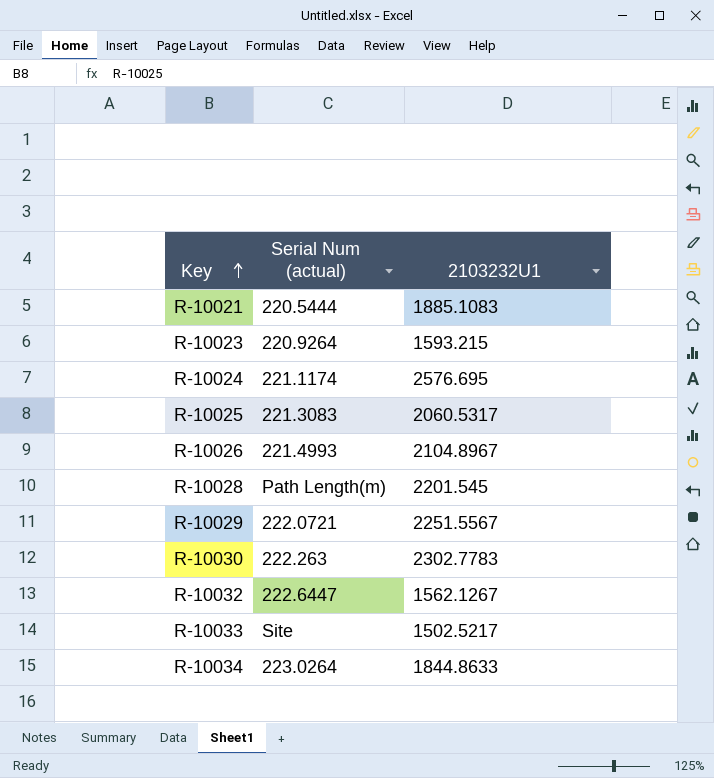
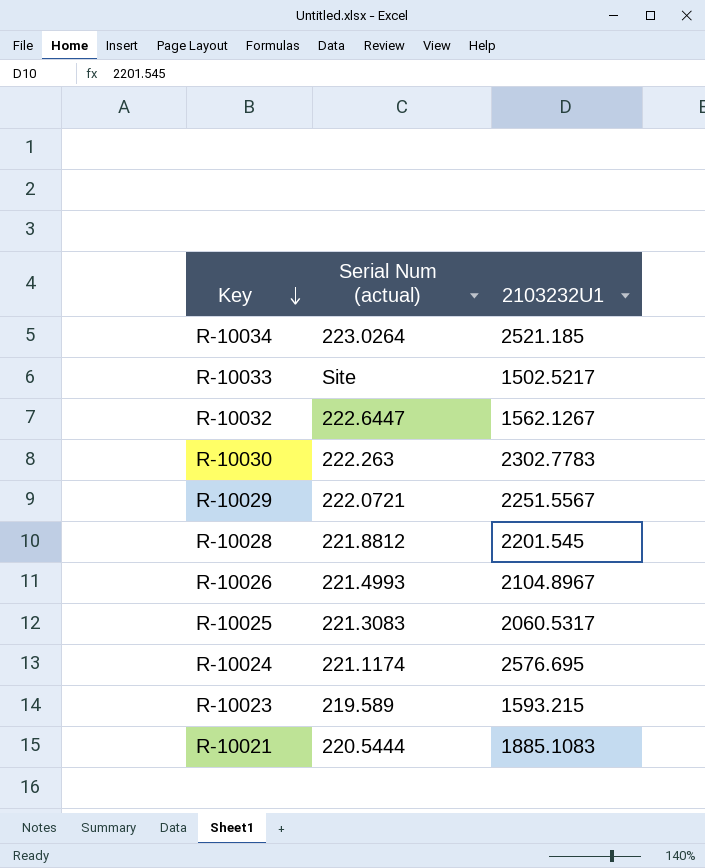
row order: Key ascending -> Key descending
R-10034 | 2103232U1: 1844.8633 -> 2521.185
R-10028 | Serial Num (actual): Path Length(m) -> 221.8812
R-10023 | Serial Num (actual): 220.9264 -> 219.589

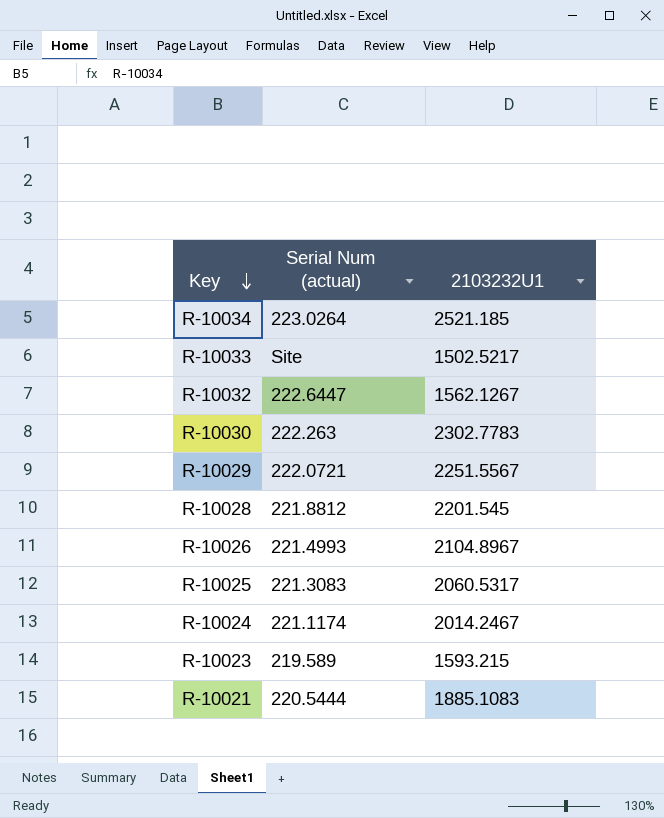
R-10024 | 2103232U1: 2576.695 -> 2014.2467

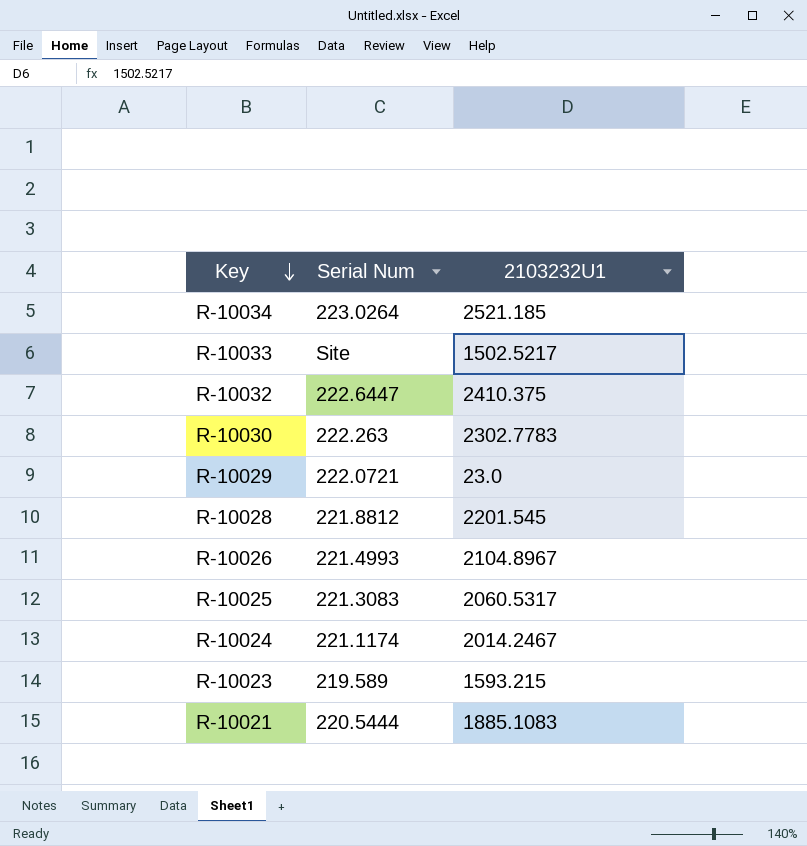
column name: Serial Num (actual) -> Serial Num
R-10032 | 2103232U1: 1562.1267 -> 2410.375
R-10029 | 2103232U1: 2251.5567 -> 23.0

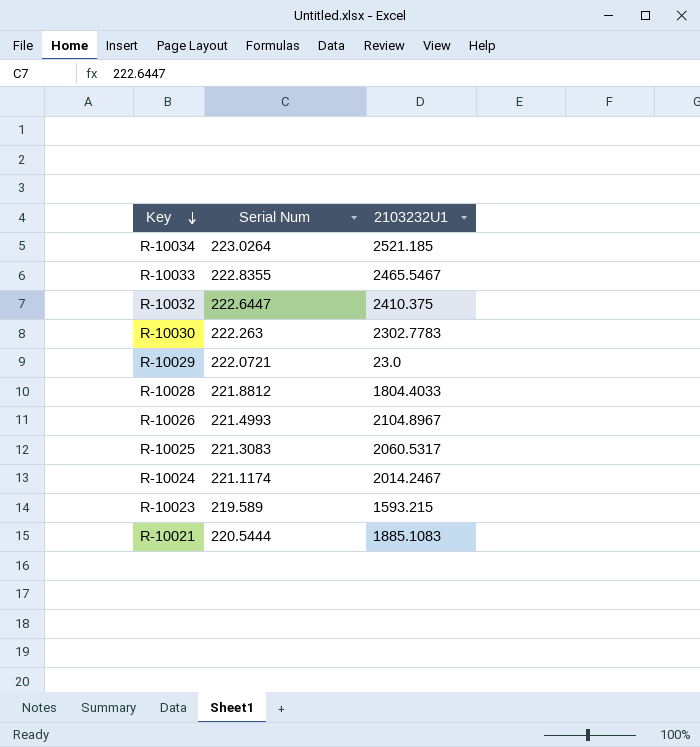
R-10033 | Serial Num: Site -> 222.8355
R-10033 | 2103232U1: 1502.5217 -> 2465.5467
R-10028 | 2103232U1: 2201.545 -> 1804.4033

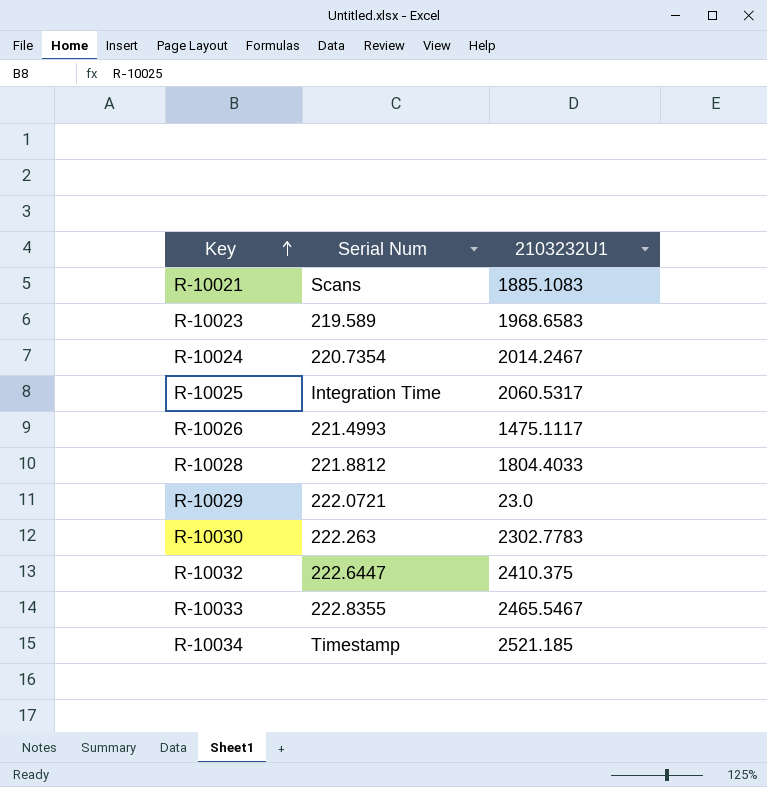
row order: Key descending -> Key ascending
R-10021 | Serial Num: 220.5444 -> Scans
R-10023 | 2103232U1: 1593.215 -> 1968.6583
R-10024 | Serial Num: 221.1174 -> 220.7354
R-10025 | Serial Num: 221.3083 -> Integration Time
R-10026 | 2103232U1: 2104.8967 -> 1475.1117
R-10034 | Serial Num: 223.0264 -> Timestamp

